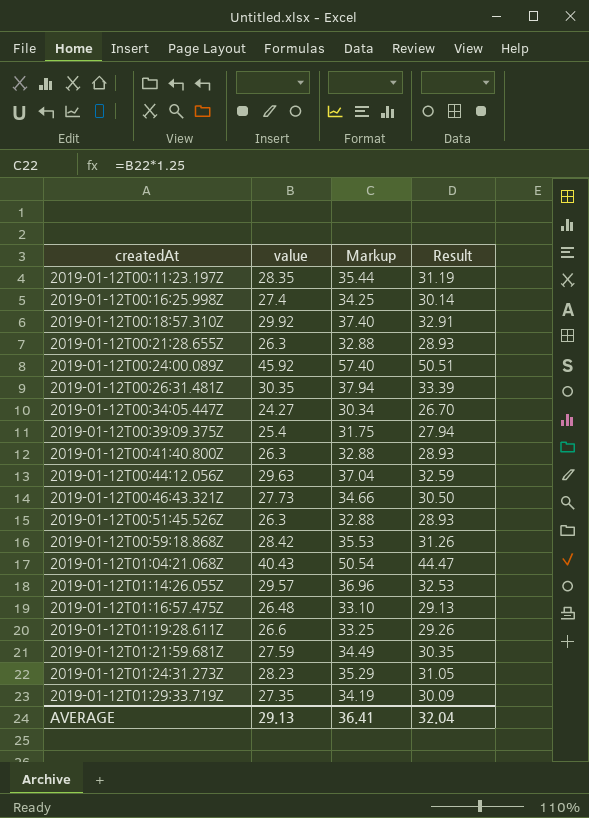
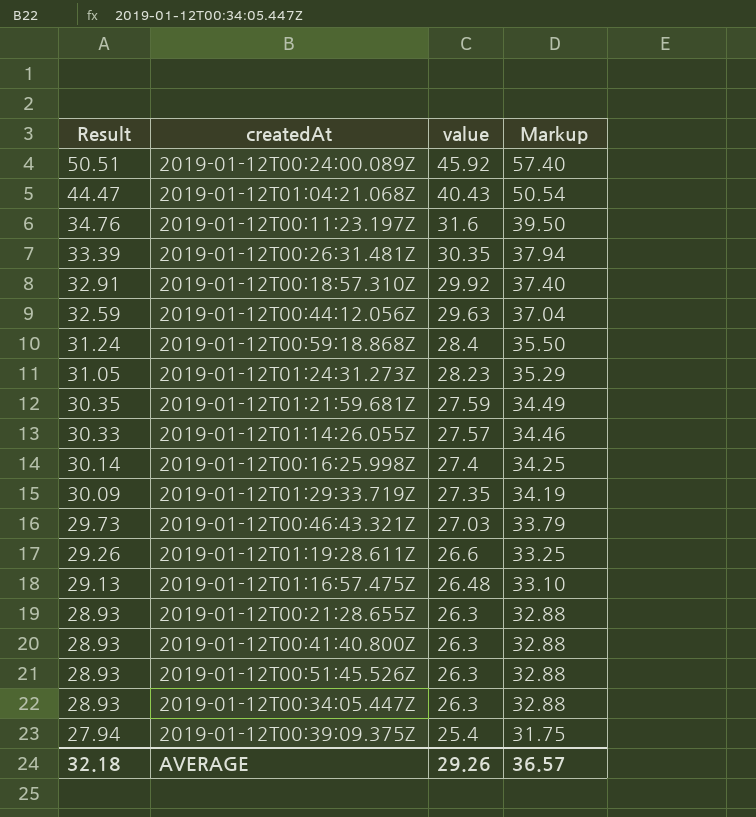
row order: createdAt ascending -> Result descending
column Result | position: 4 -> 1
2019-01-12T00:11:23.197Z | Result: 31.19 -> 34.76
2019-01-12T00:11:23.197Z | value: 28.35 -> 31.6
2019-01-12T00:11:23.197Z | Markup: 35.44 -> 39.50
2019-01-12T00:59:18.868Z | Result: 31.26 -> 31.24
2019-01-12T00:59:18.868Z | value: 28.42 -> 28.4
2019-01-12T00:59:18.868Z | Markup: 35.53 -> 35.50
2019-01-12T01:14:26.055Z | Result: 32.53 -> 30.33
2019-01-12T01:14:26.055Z | value: 29.57 -> 27.57
2019-01-12T01:14:26.055Z | Markup: 36.96 -> 34.46
2019-01-12T00:46:43.321Z | Result: 30.50 -> 29.73
2019-01-12T00:46:43.321Z | value: 27.73 -> 27.03
2019-01-12T00:46:43.321Z | Markup: 34.66 -> 33.79
2019-01-12T00:34:05.447Z | Result: 26.70 -> 28.93
2019-01-12T00:34:05.447Z | value: 24.27 -> 26.3
2019-01-12T00:34:05.447Z | Markup: 30.34 -> 32.88
AVERAGE | Result: 32.04 -> 32.18
AVERAGE | value: 29.13 -> 29.26
AVERAGE | Markup: 36.41 -> 36.57

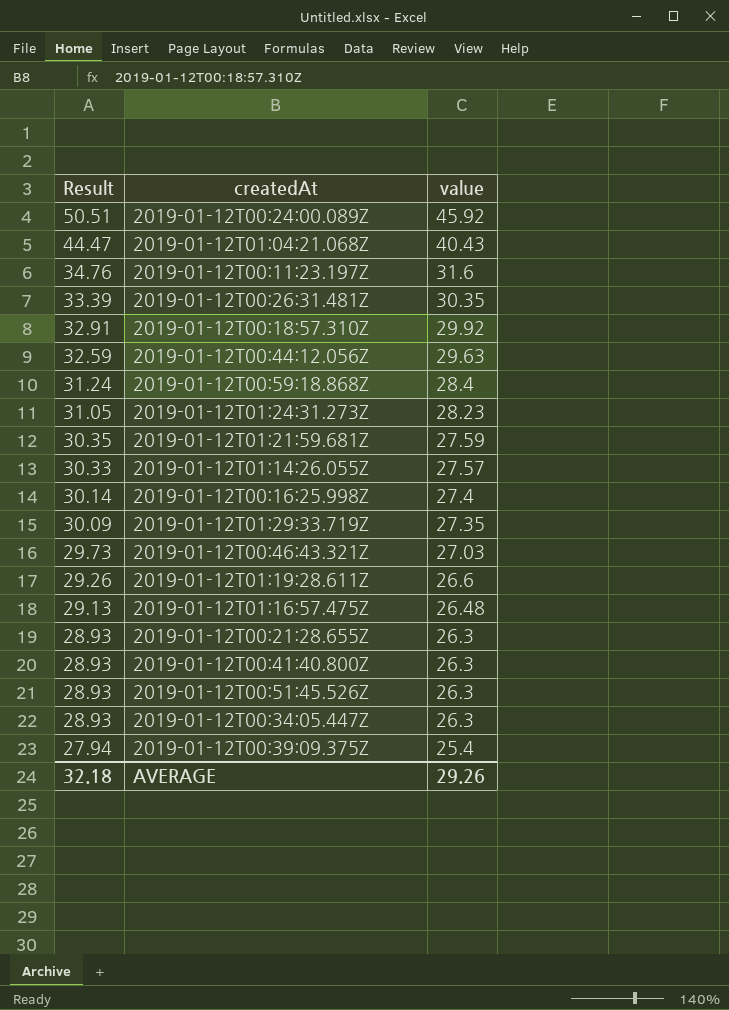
column Markup | formula: [value] * 1.25 -> none

